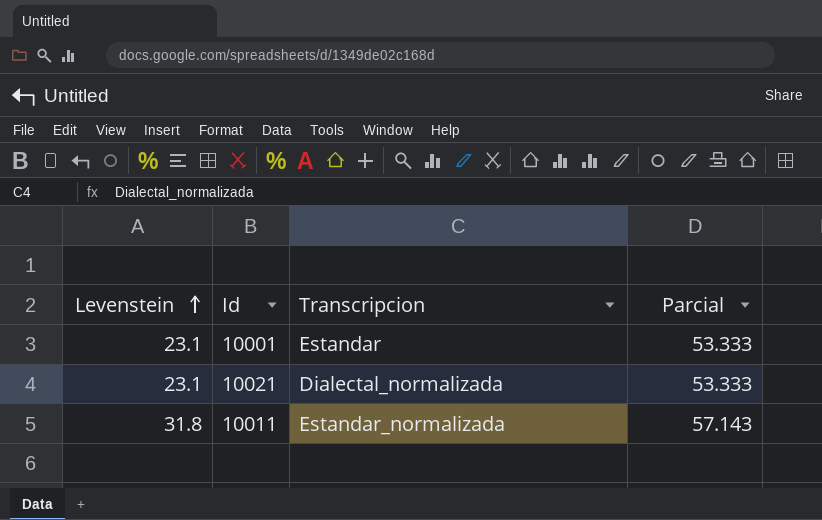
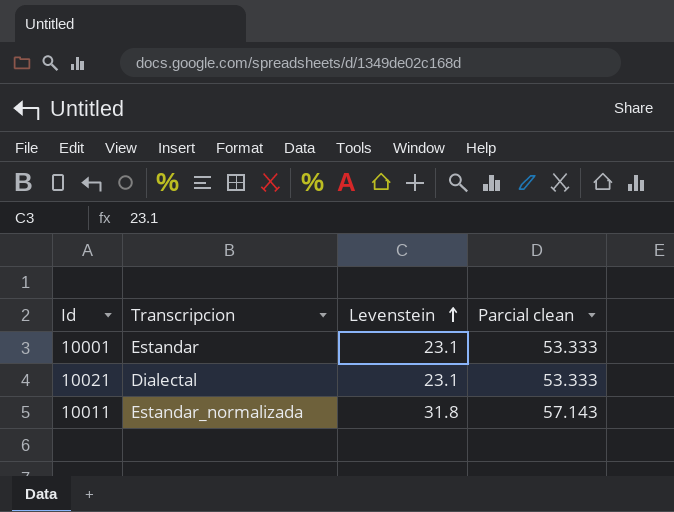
column Levenstein | position: 1 -> 3
column name: Parcial -> Parcial clean
10021 | Transcripcion: Dialectal_normalizada -> Dialectal

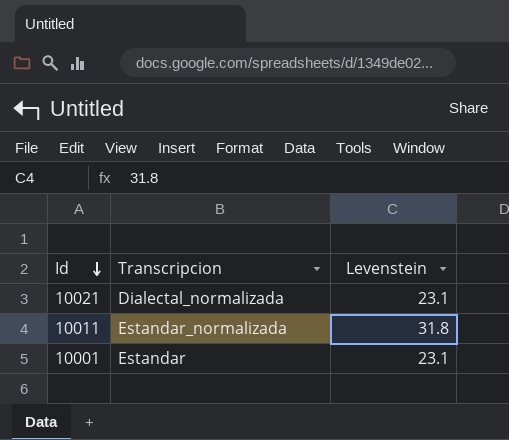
row order: Levenstein ascending -> Id descending
column Parcial clean | position: 4 -> none
10021 | Transcripcion: Dialectal -> Dialectal_normalizada

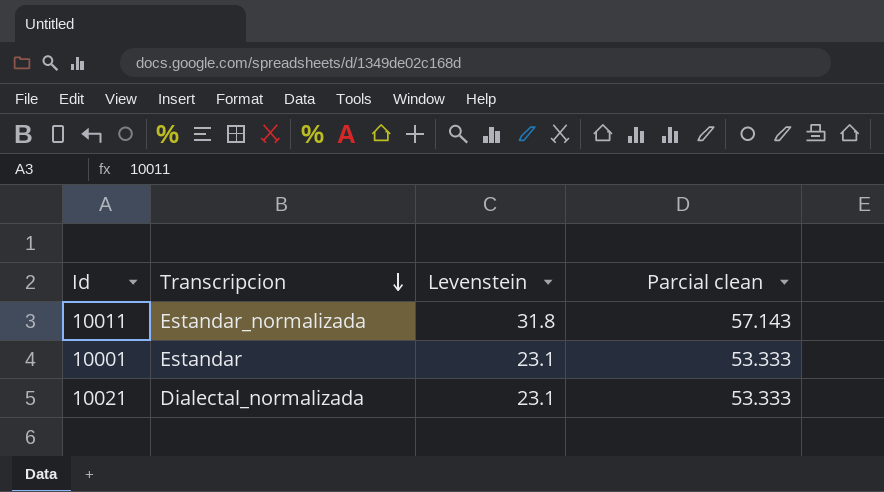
row order: Id descending -> Transcripcion descending
column Parcial clean | position: none -> 4

